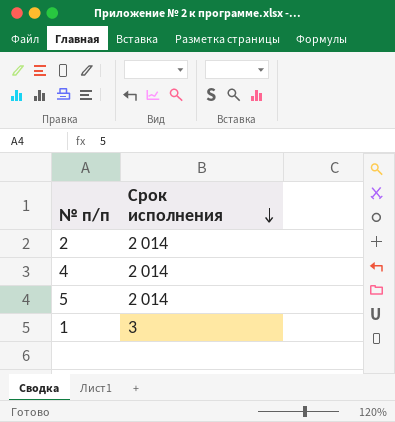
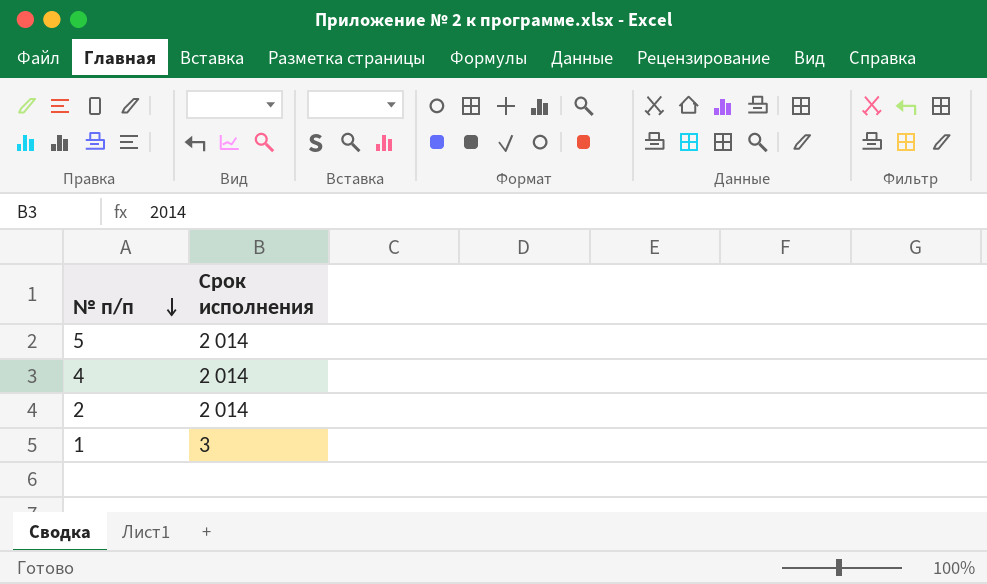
row order: Срок исполнения descending -> № п/п descending

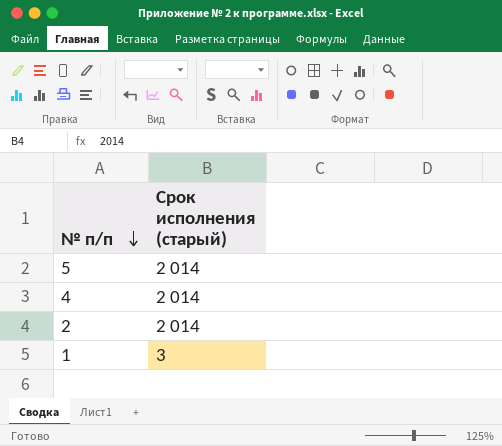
column name: Срок исполнения -> Срок исполнения (старый)

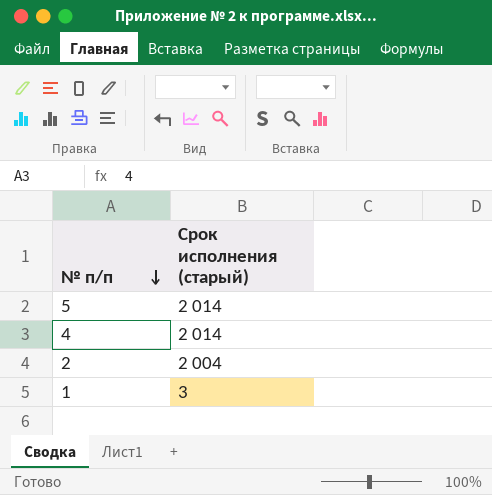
2 | Срок исполнения (старый): 2 014 -> 2 004

